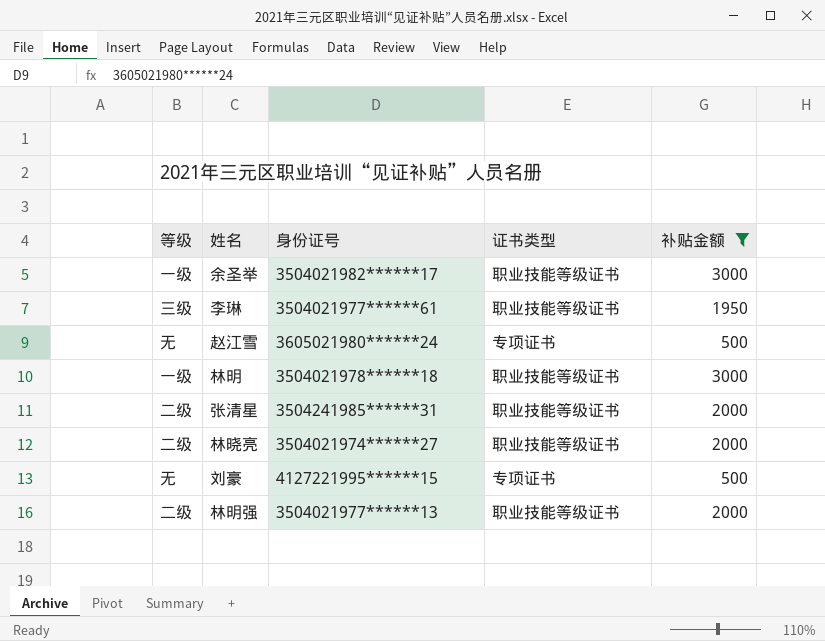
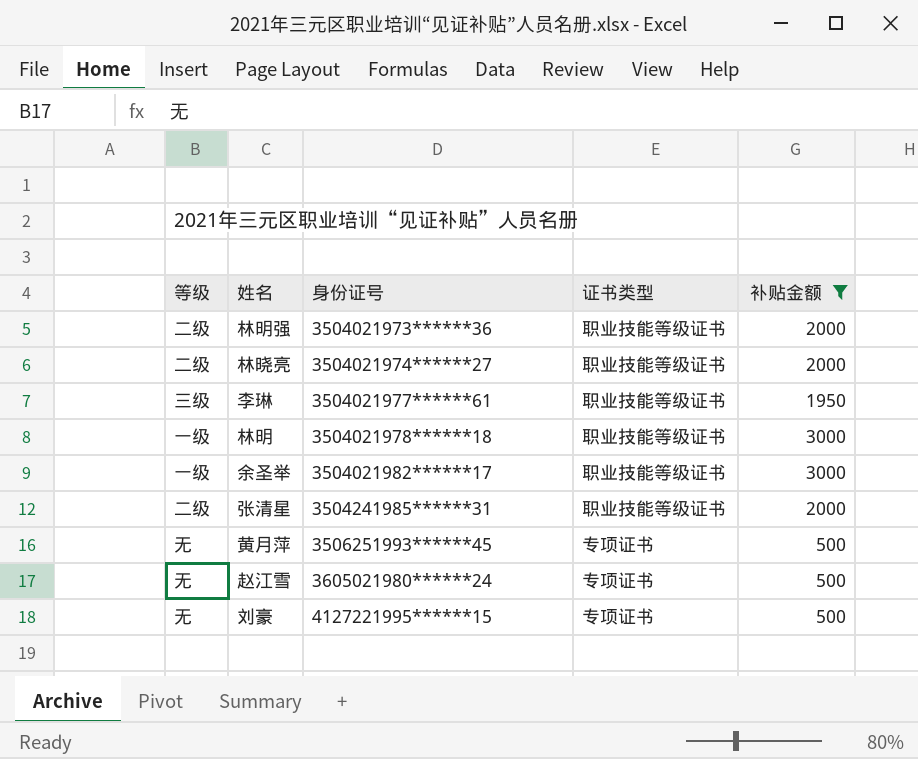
row order: none -> 身份证号 ascending
林明强 | 身份证号: 3504021977******13 -> 3504021973******36
row 黄月萍: none -> 无 | 3506251993******45 | 专项证书 | 500

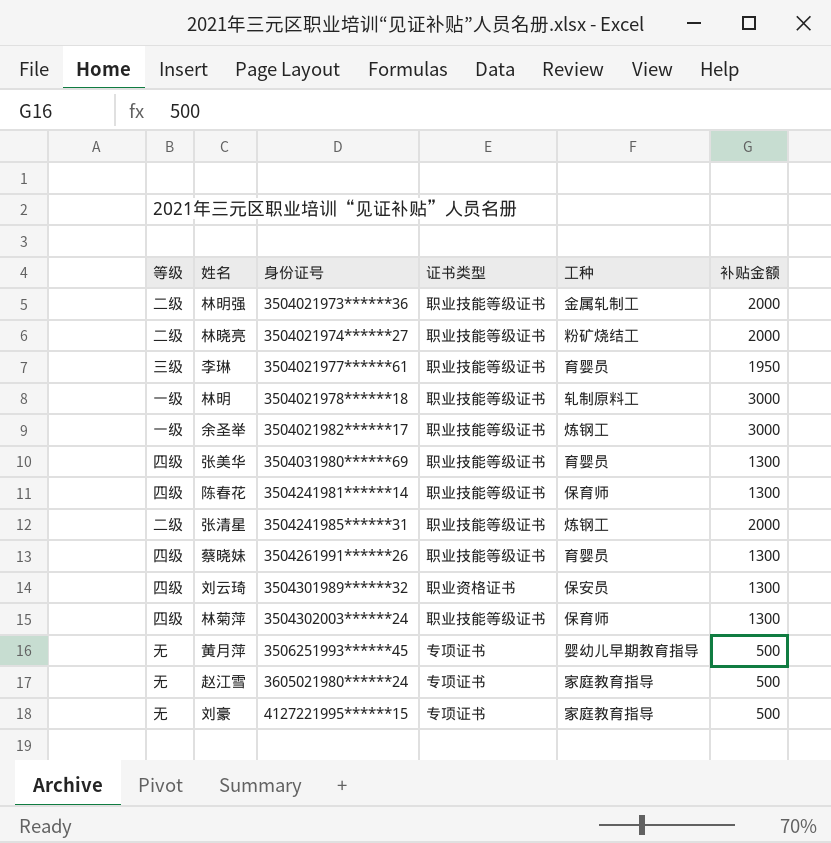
filter: 补贴金额 != 1300 -> none
column 工种 | position: none -> 5

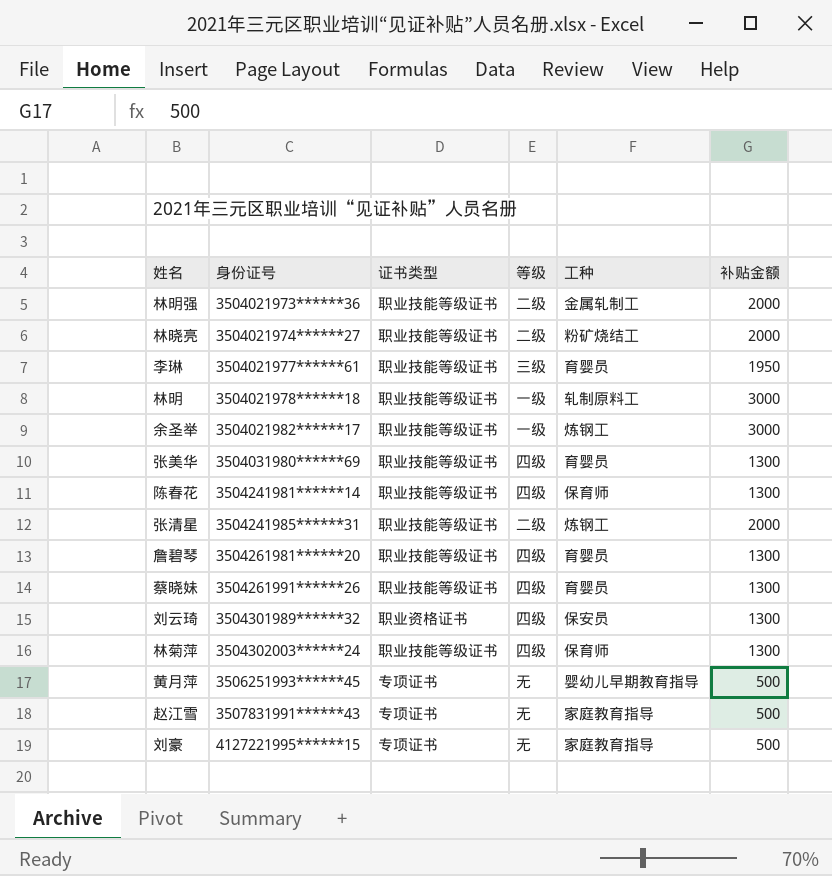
column 等级 | position: 1 -> 4
row 詹碧琴: none -> 3504261981******20 | 职业技能等级证书 | 四级 | 育婴员 | 1300
赵江雪 | 身份证号: 3605021980******24 -> 3507831991******43

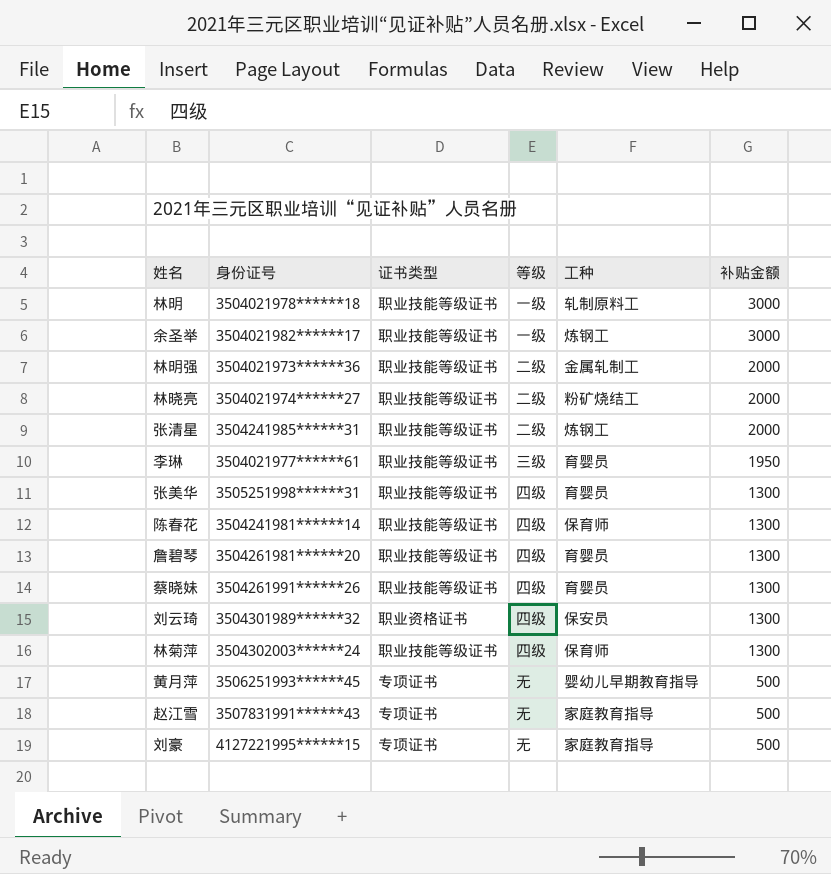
row order: 身份证号 ascending -> 补贴金额 descending
张美华 | 身份证号: 3504031980******69 -> 3505251998******31

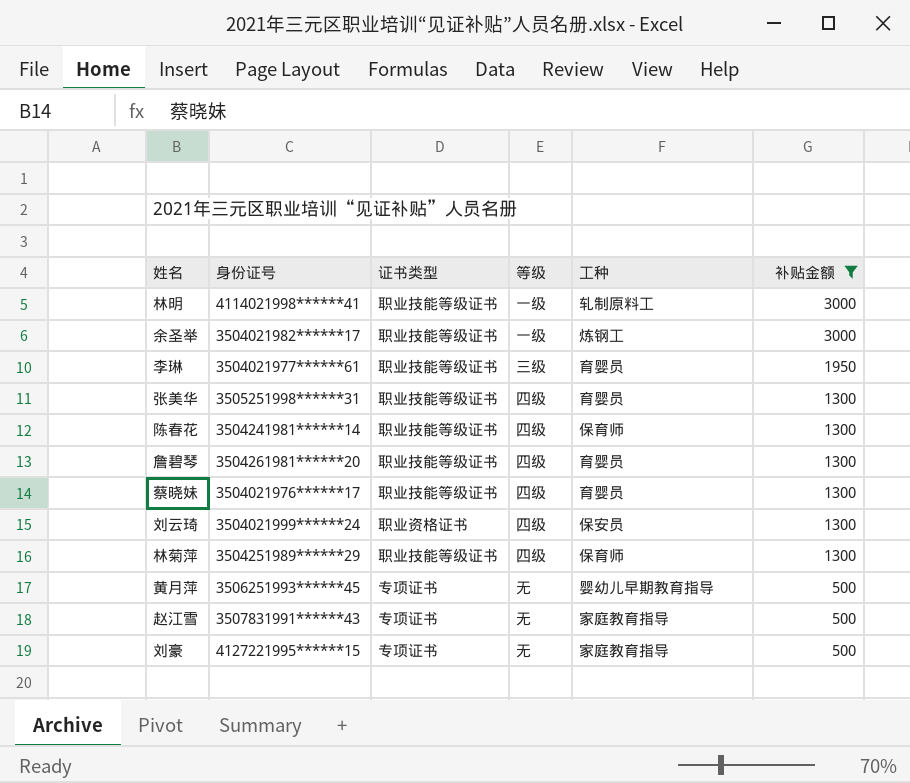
filter: none -> 补贴金额 != 2000
林明 | 身份证号: 3504021978******18 -> 4114021998******41
蔡晓妹 | 身份证号: 3504261991******26 -> 3504021976******17
刘云琦 | 身份证号: 3504301989******32 -> 3504021999******24
林菊萍 | 身份证号: 3504302003******24 -> 3504251989******29

